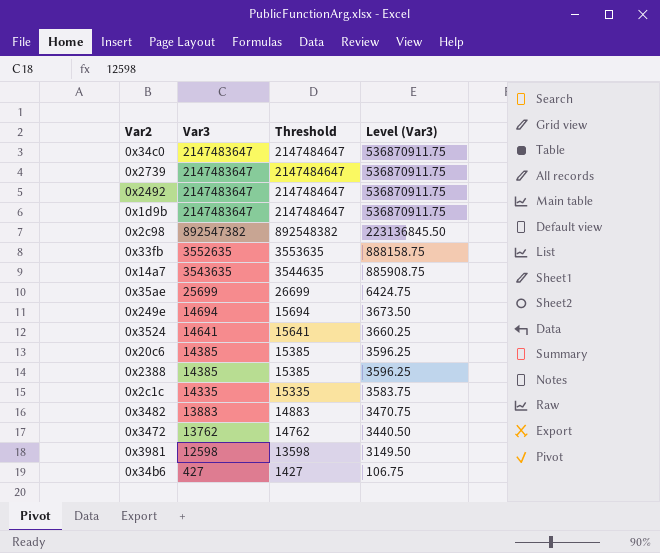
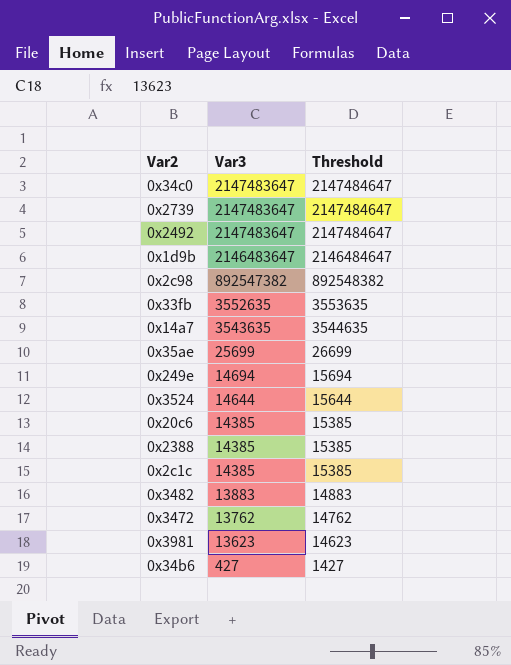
column Level (Var3) | formula: [Var3] * 0.25 -> none
0x1d9b | Var3: 2147483647 -> 2146483647
0x1d9b | Threshold: 2147484647 -> 2146484647
0x3524 | Var3: 14641 -> 14644
0x3524 | Threshold: 15641 -> 15644
0x2c1c | Var3: 14335 -> 14385
0x2c1c | Threshold: 15335 -> 15385
0x3981 | Var3: 12598 -> 13623
0x3981 | Threshold: 13598 -> 14623

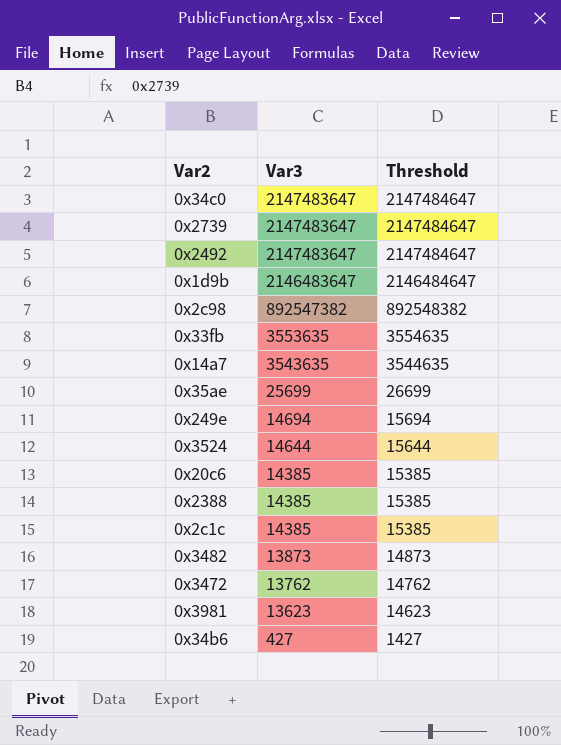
0x33fb | Var3: 3552635 -> 3553635
0x33fb | Threshold: 3553635 -> 3554635
0x3482 | Var3: 13883 -> 13873
0x3482 | Threshold: 14883 -> 14873

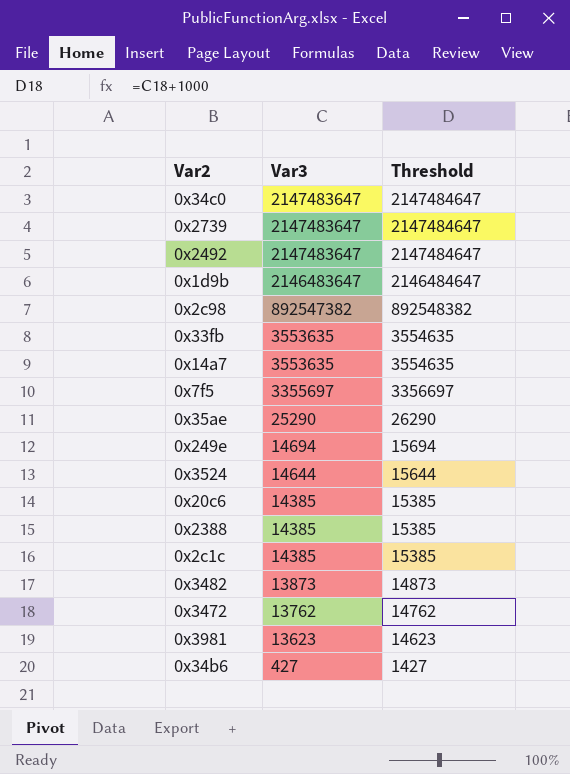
0x14a7 | Var3: 3543635 -> 3553635
0x14a7 | Threshold: 3544635 -> 3554635
row 0x7f5: none -> 3355697 | 3356697
0x35ae | Var3: 25699 -> 25290
0x35ae | Threshold: 26699 -> 26290

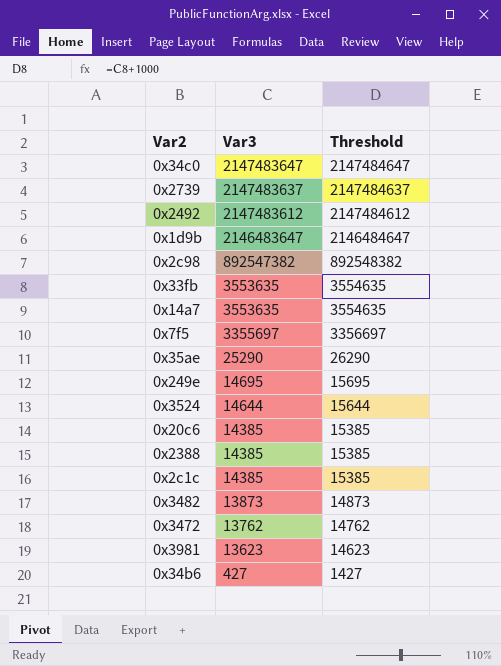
0x2739 | Var3: 2147483647 -> 2147483637
0x2739 | Threshold: 2147484647 -> 2147484637
0x2492 | Var3: 2147483647 -> 2147483612
0x2492 | Threshold: 2147484647 -> 2147484612
0x249e | Var3: 14694 -> 14695
0x249e | Threshold: 15694 -> 15695

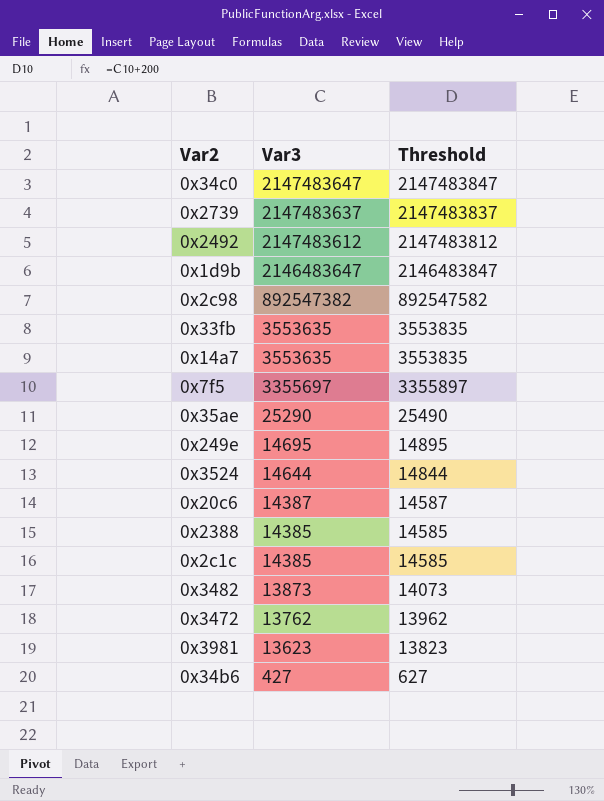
column Threshold | formula: [Var3] + 1000 -> [Var3] + 200
0x20c6 | Var3: 14385 -> 14387

